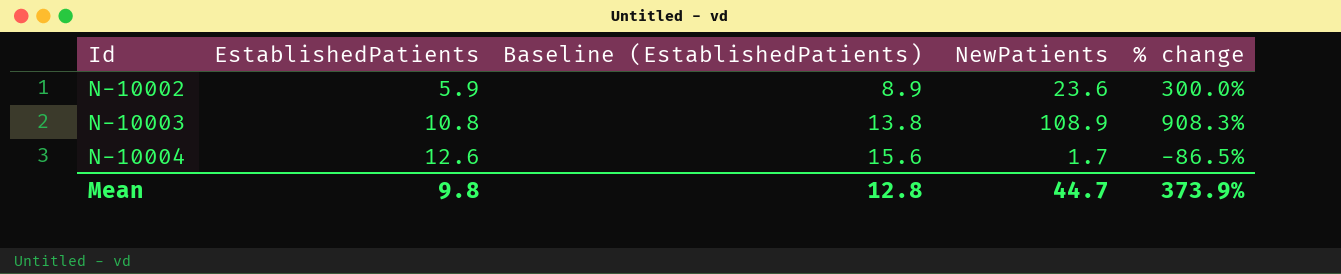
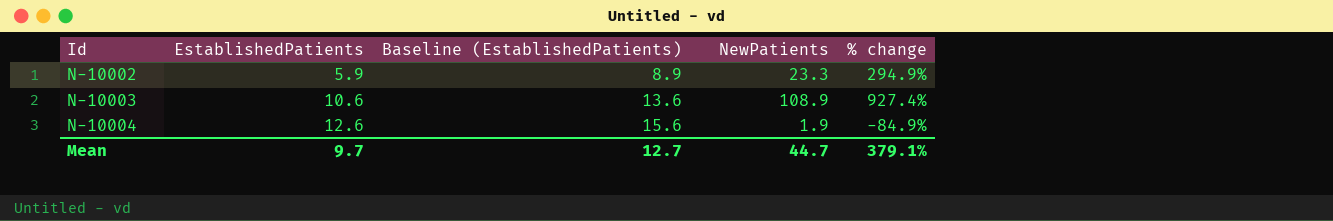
N-10002 | NewPatients: 23.6 -> 23.3
N-10002 | % change: 300.0% -> 294.9%
N-10003 | EstablishedPatients: 10.8 -> 10.6
N-10003 | Baseline (EstablishedPatients): 13.8 -> 13.6
N-10003 | % change: 908.3% -> 927.4%
N-10004 | NewPatients: 1.7 -> 1.9
N-10004 | % change: -86.5% -> -84.9%
Mean | EstablishedPatients: 9.8 -> 9.7
Mean | Baseline (EstablishedPatients): 12.8 -> 12.7
Mean | % change: 373.9% -> 379.1%

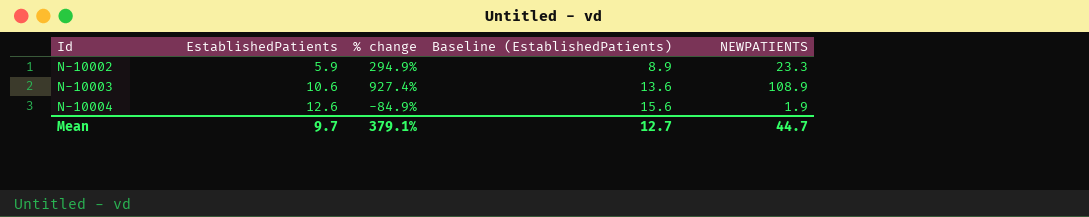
column % change | position: 5 -> 3
column name: NewPatients -> NEWPATIENTS

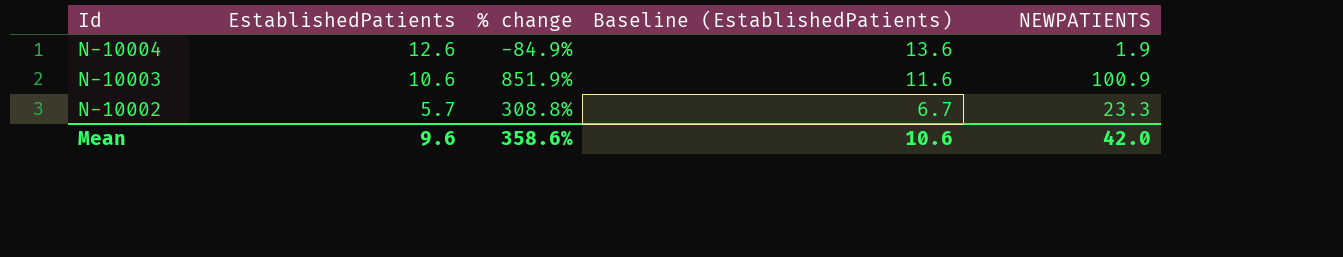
row order: Id ascending -> Id descending
column Baseline (EstablishedPatients) | formula: [EstablishedPatients] + 3 -> [EstablishedPatients] + 1
N-10003 | % change: 927.4% -> 851.9%
N-10003 | NEWPATIENTS: 108.9 -> 100.9
N-10002 | EstablishedPatients: 5.9 -> 5.7
N-10002 | % change: 294.9% -> 308.8%
Mean | EstablishedPatients: 9.7 -> 9.6
Mean | % change: 379.1% -> 358.6%
Mean | Baseline (EstablishedPatients): 12.7 -> 10.6
Mean | NEWPATIENTS: 44.7 -> 42.0

